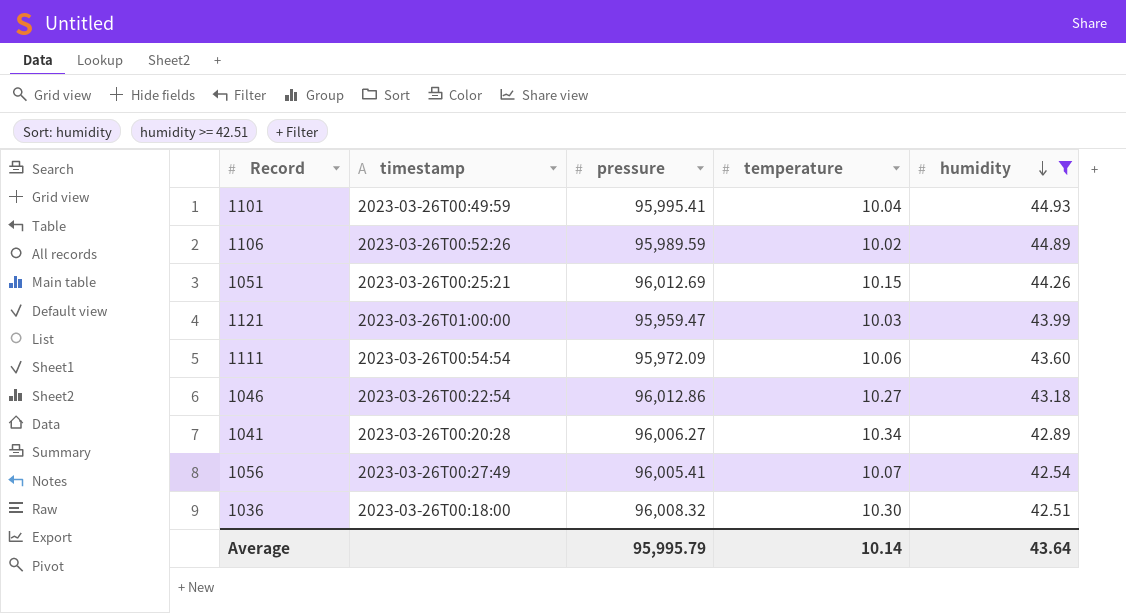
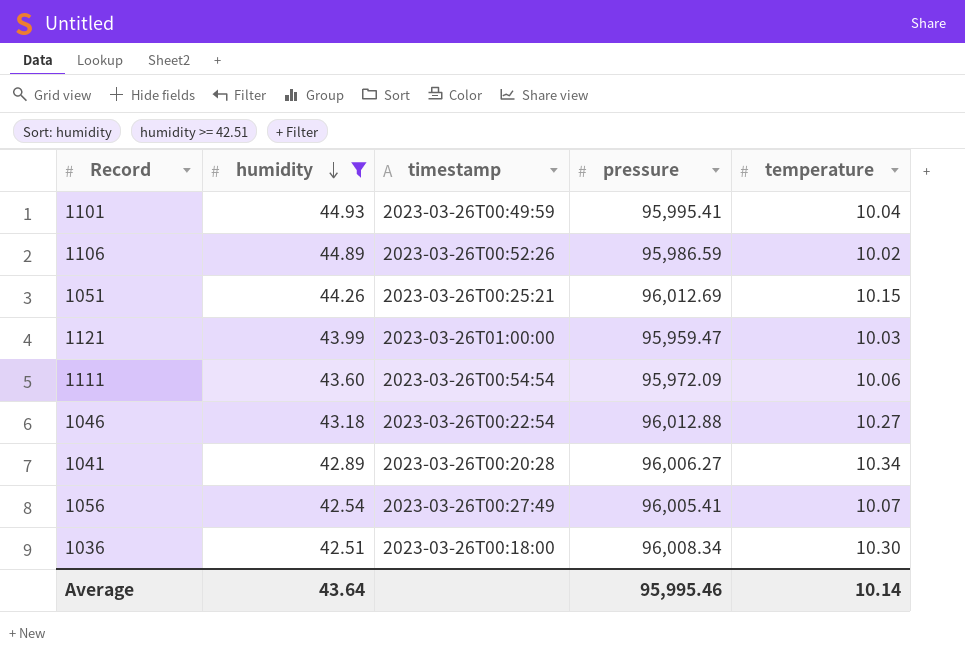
column humidity | position: 5 -> 2
1106 | pressure: 95,989.59 -> 95,986.59
1046 | pressure: 96,012.86 -> 96,012.88
1036 | pressure: 96,008.32 -> 96,008.34
Average | pressure: 95,995.79 -> 95,995.46

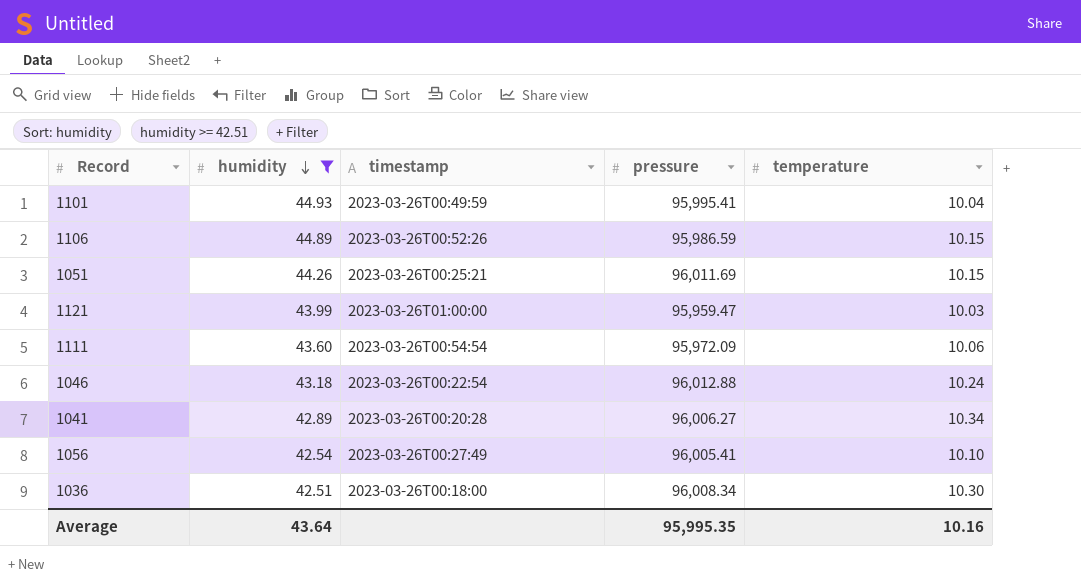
1106 | temperature: 10.02 -> 10.15
1051 | pressure: 96,012.69 -> 96,011.69
1046 | temperature: 10.27 -> 10.24
1056 | temperature: 10.07 -> 10.10
Average | pressure: 95,995.46 -> 95,995.35
Average | temperature: 10.14 -> 10.16

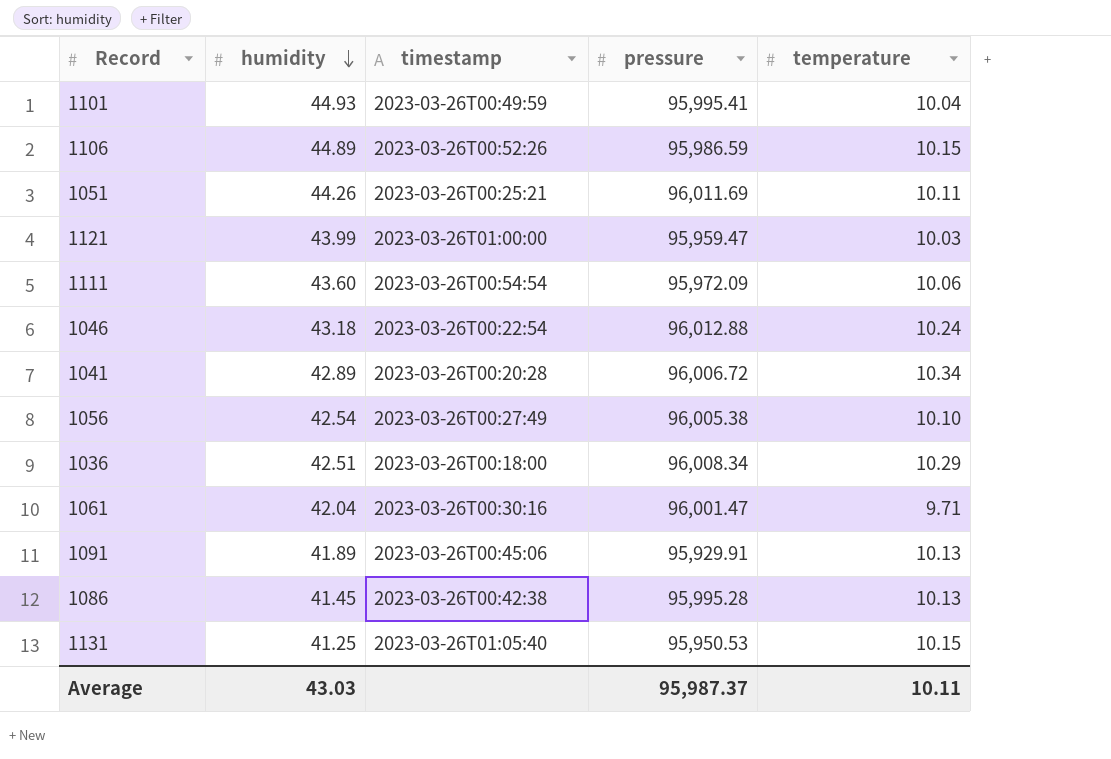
filter: humidity >= 42.51 -> none
1051 | temperature: 10.15 -> 10.11
1041 | pressure: 96,006.27 -> 96,006.72
1056 | pressure: 96,005.41 -> 96,005.38
1036 | temperature: 10.30 -> 10.29
Average | humidity: 43.64 -> 43.03
Average | pressure: 95,995.35 -> 95,987.37
Average | temperature: 10.16 -> 10.11

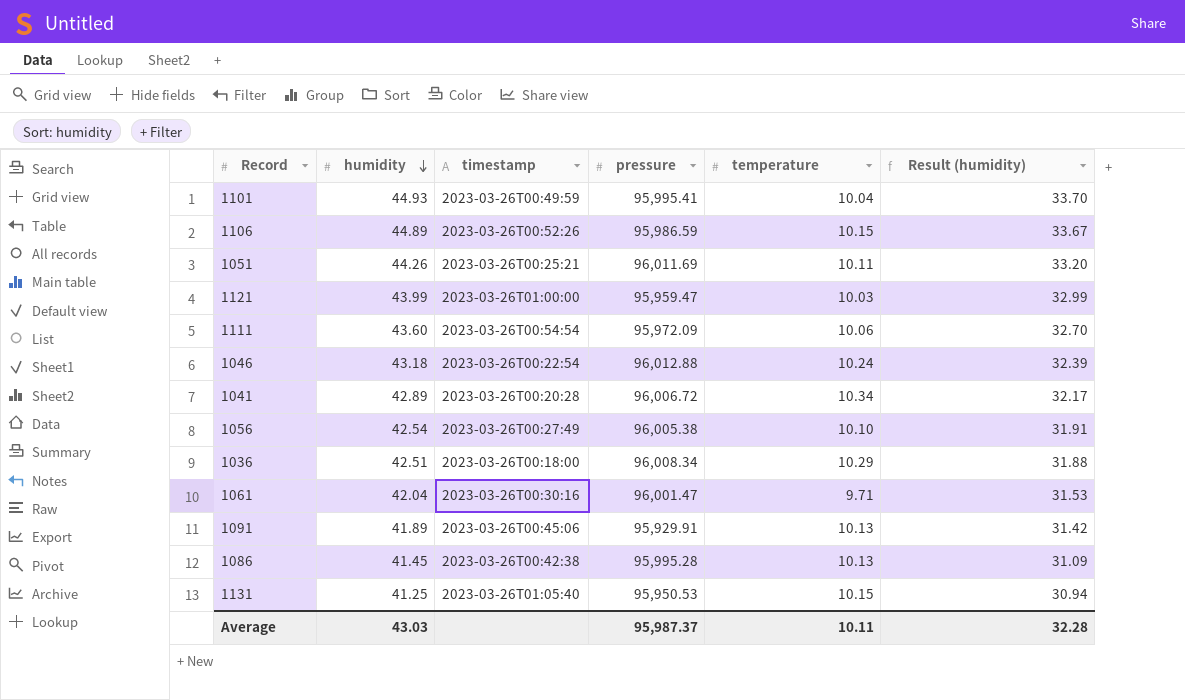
column Result (humidity) | formula: none -> [humidity] * 0.75

